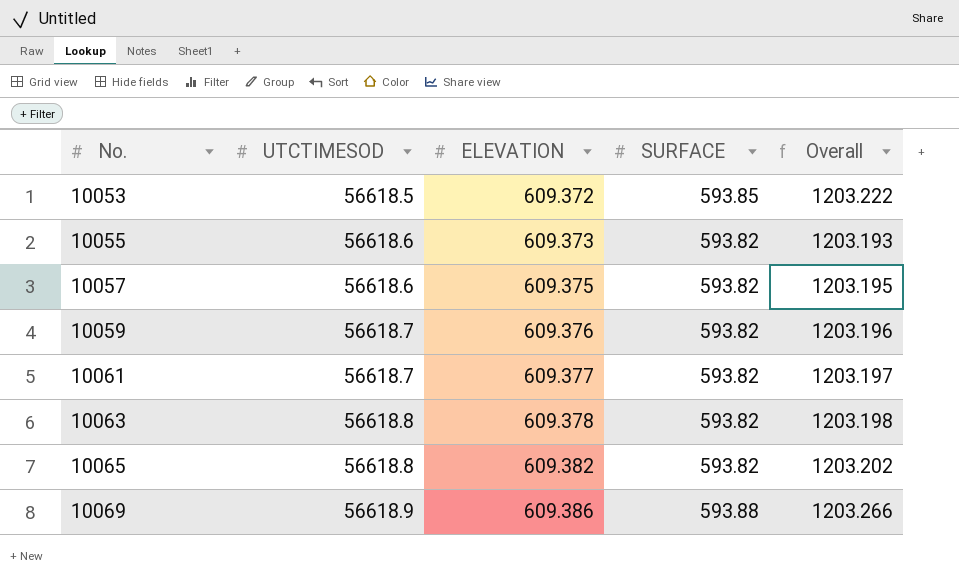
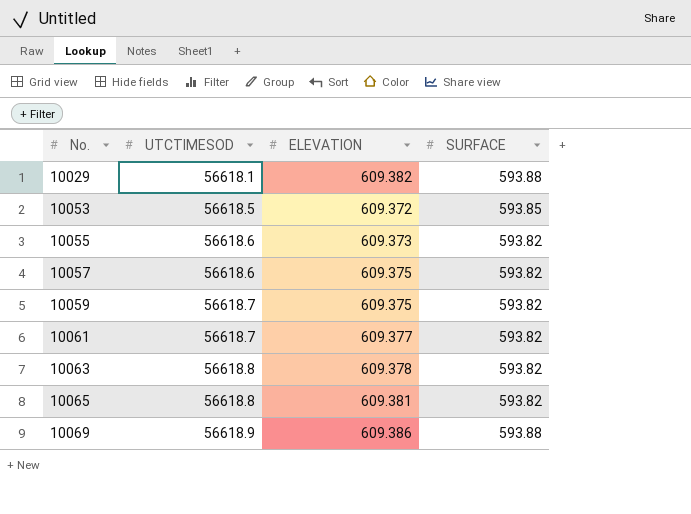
column Overall | formula: [ELEVATION] + [SURFACE] -> none
row 10029: none -> 56618.1 | 609.382 | 593.88
10059 | ELEVATION: 609.376 -> 609.375
10065 | ELEVATION: 609.382 -> 609.381

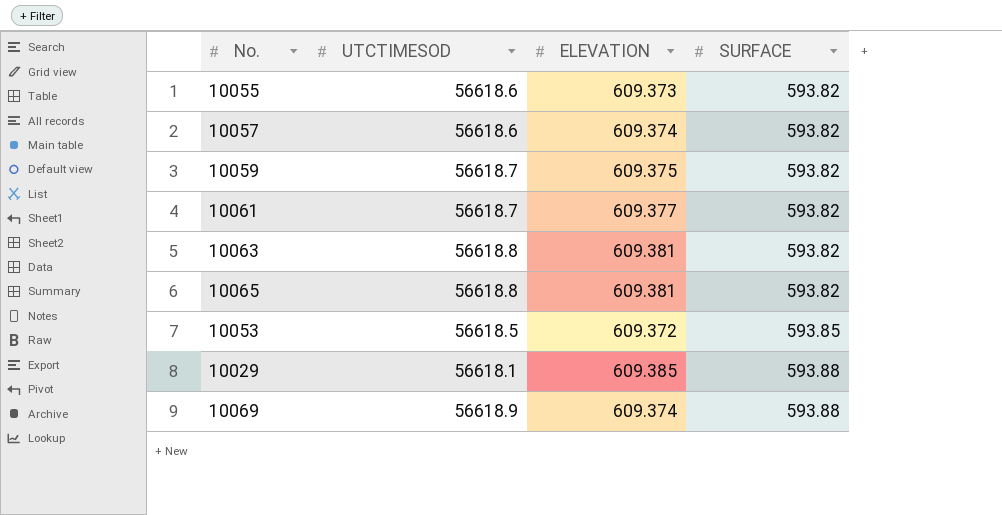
row order: No. ascending -> SURFACE ascending
10057 | ELEVATION: 609.375 -> 609.374
10063 | ELEVATION: 609.378 -> 609.381
10029 | ELEVATION: 609.382 -> 609.385
10069 | ELEVATION: 609.386 -> 609.374

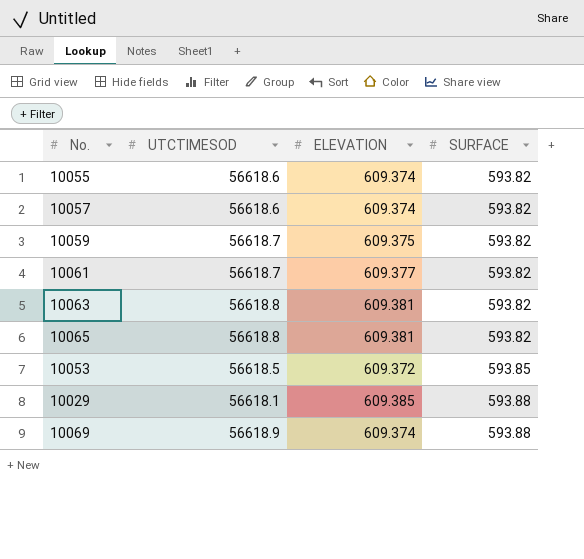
10055 | ELEVATION: 609.373 -> 609.374

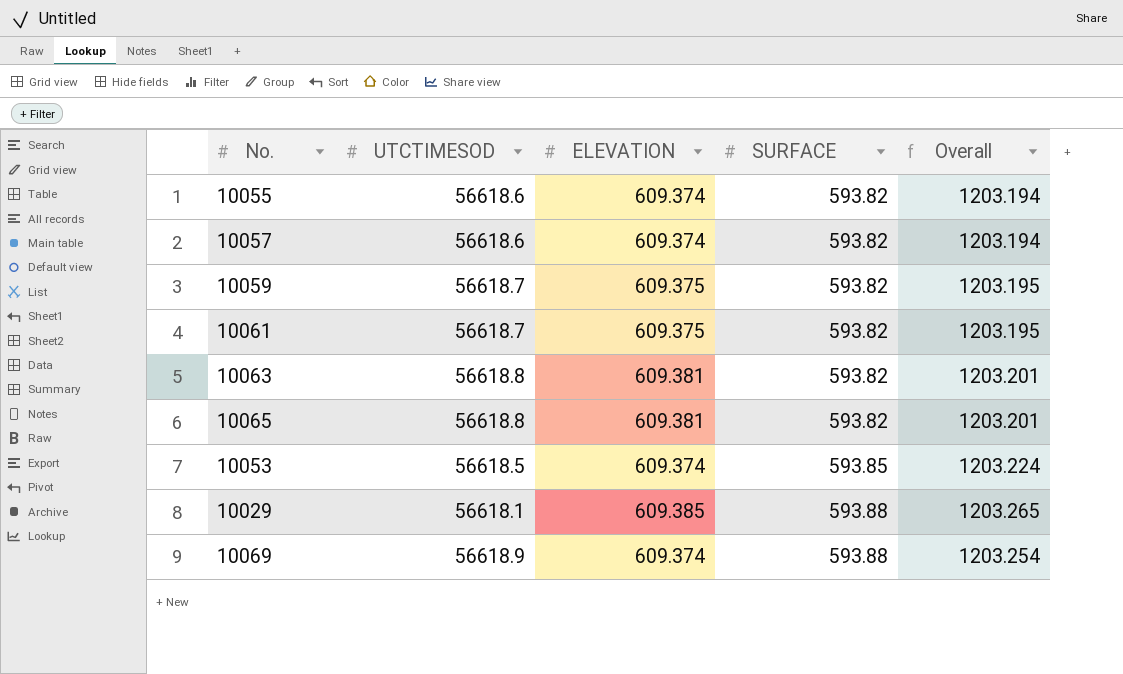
column Overall | formula: none -> [ELEVATION] + [SURFACE]
10061 | ELEVATION: 609.377 -> 609.375
10053 | ELEVATION: 609.372 -> 609.374

